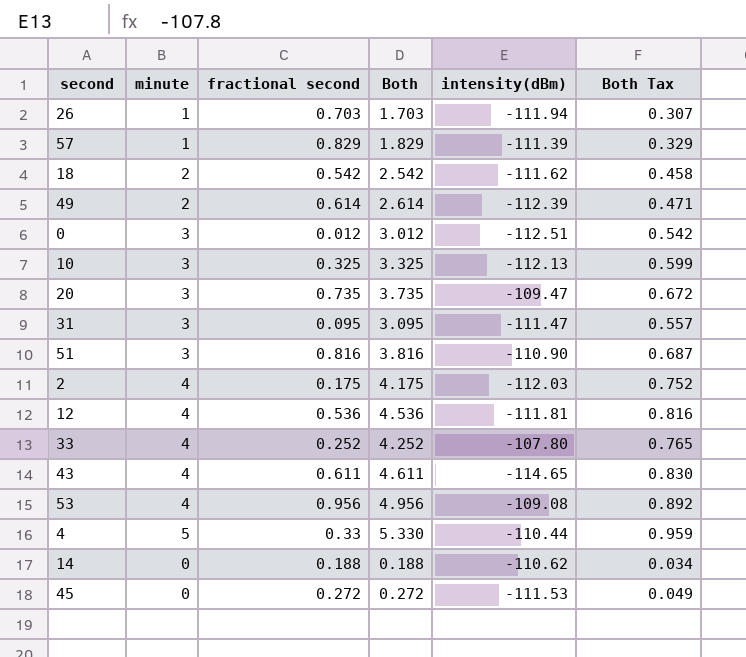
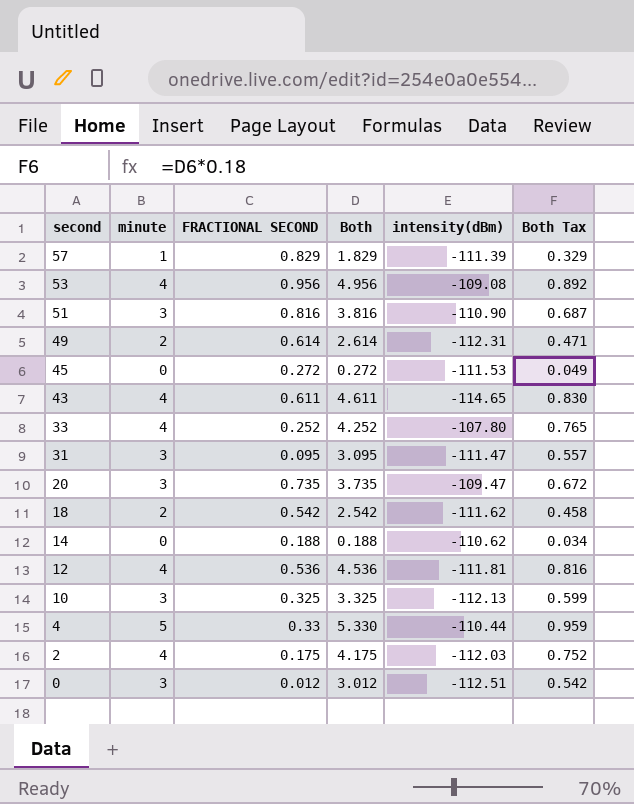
row order: none -> second descending
column name: fractional second -> FRACTIONAL SECOND
row 26: 1 | 0.703 | 1.703 | -111.94 | 0.307 -> none
49 | intensity(dBm): -112.39 -> -112.31

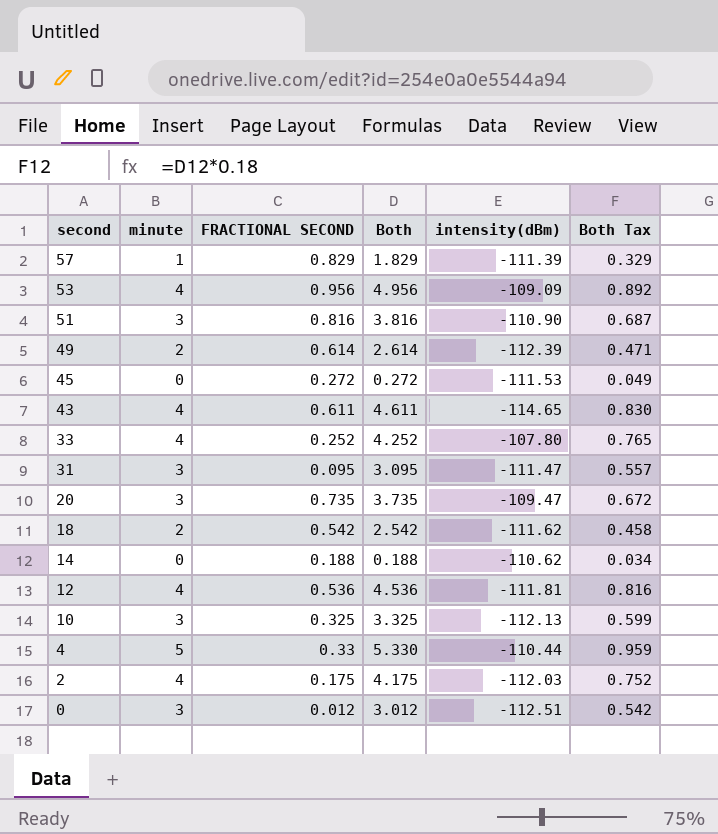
53 | intensity(dBm): -109.08 -> -109.09
49 | intensity(dBm): -112.31 -> -112.39

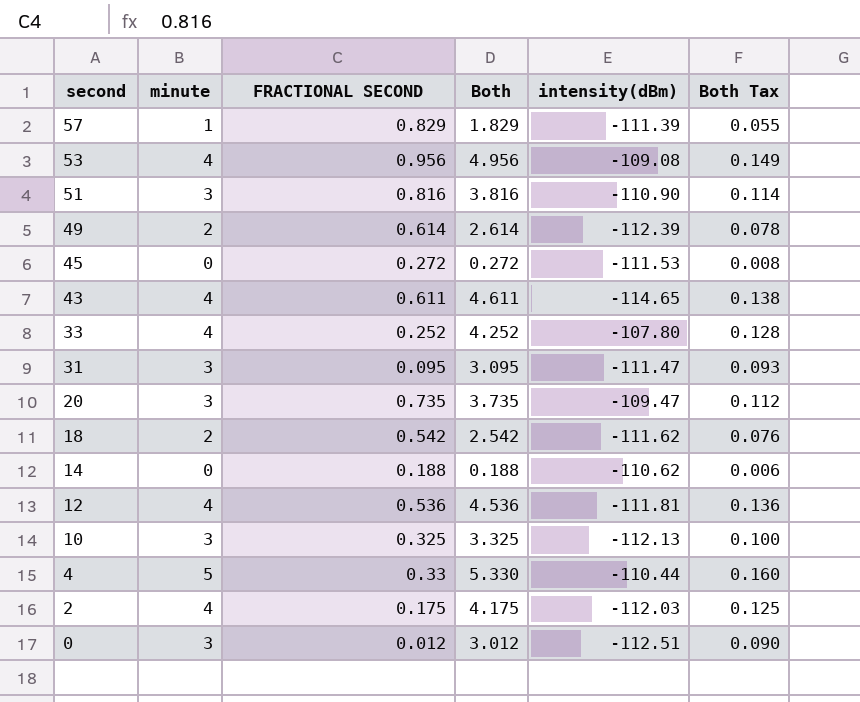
column Both Tax | formula: [Both] * 0.18 -> [Both] * 0.03
53 | intensity(dBm): -109.09 -> -109.08

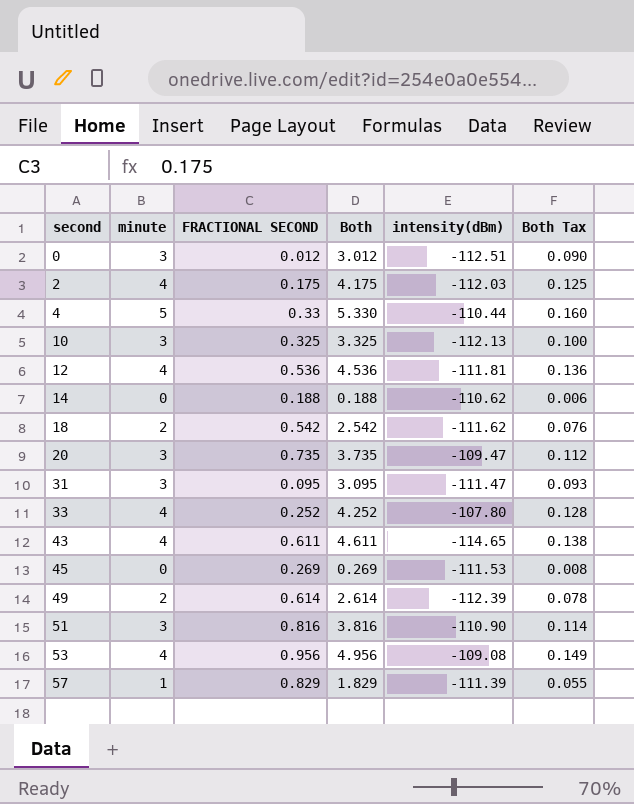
row order: second descending -> second ascending
45 | FRACTIONAL SECOND: 0.272 -> 0.269
45 | Both: 0.272 -> 0.269

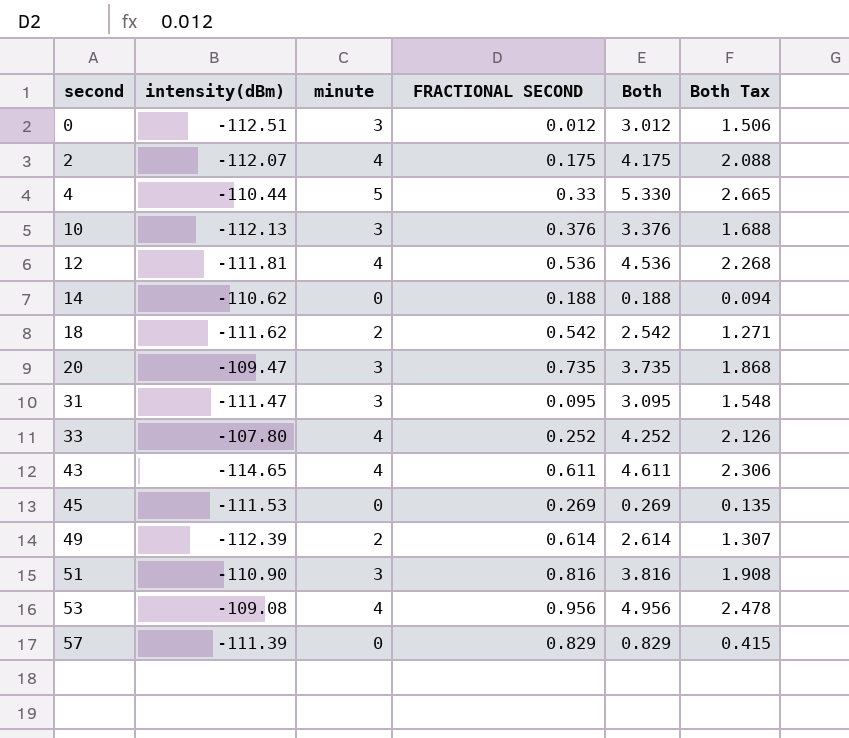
column intensity(dBm) | position: 5 -> 2
column Both Tax | formula: [Both] * 0.03 -> [Both] * 0.5
2 | intensity(dBm): -112.03 -> -112.07
10 | FRACTIONAL SECOND: 0.325 -> 0.376
10 | Both: 3.325 -> 3.376
57 | minute: 1 -> 0
57 | Both: 1.829 -> 0.829

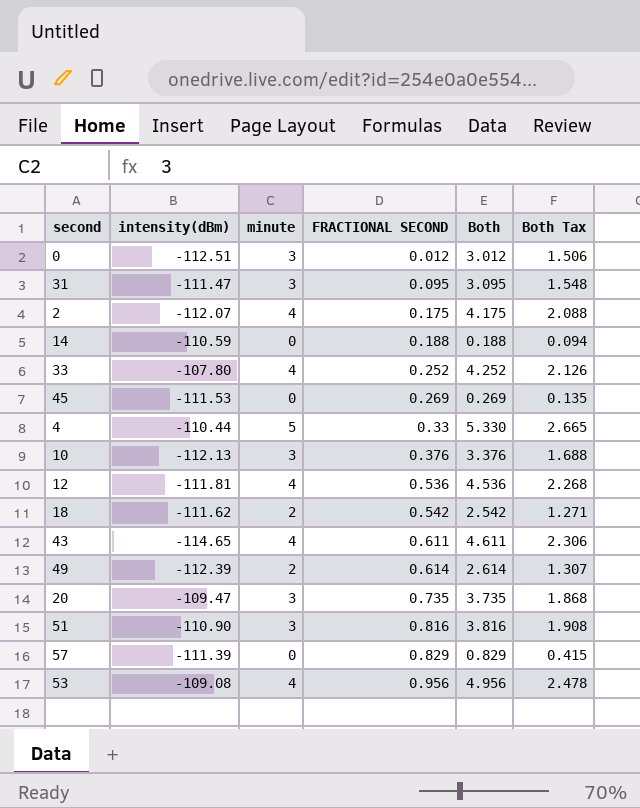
row order: second ascending -> FRACTIONAL SECOND ascending
14 | intensity(dBm): -110.62 -> -110.59

